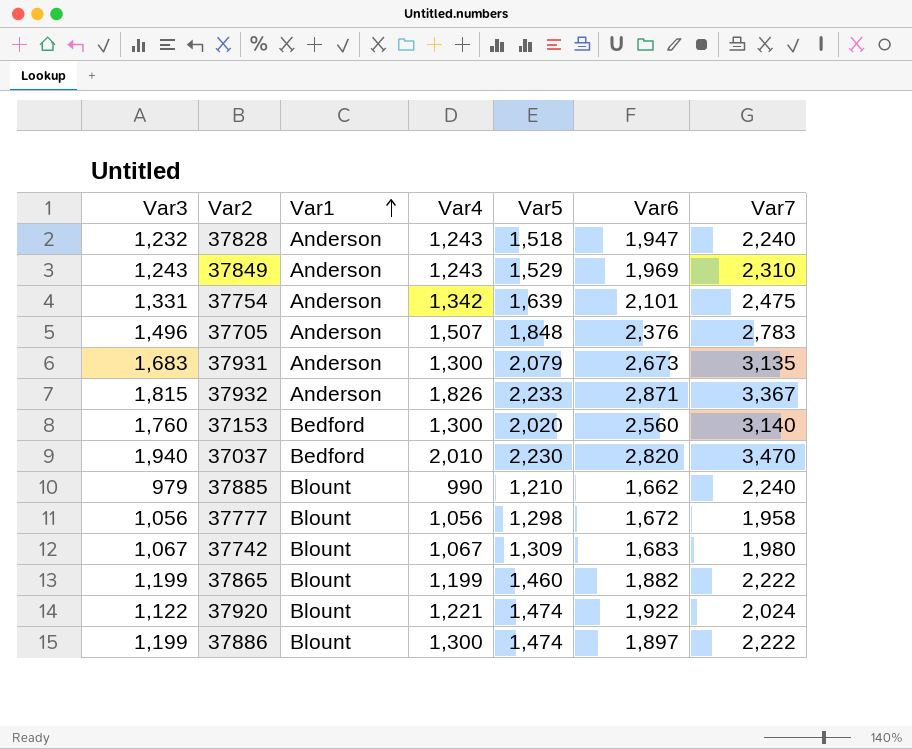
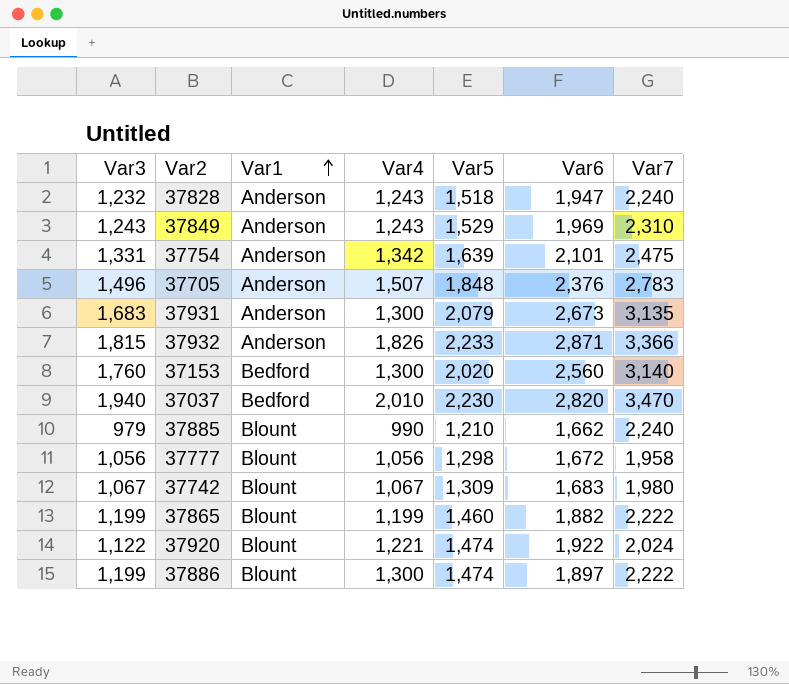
37932 | Var7: 3,367 -> 3,366

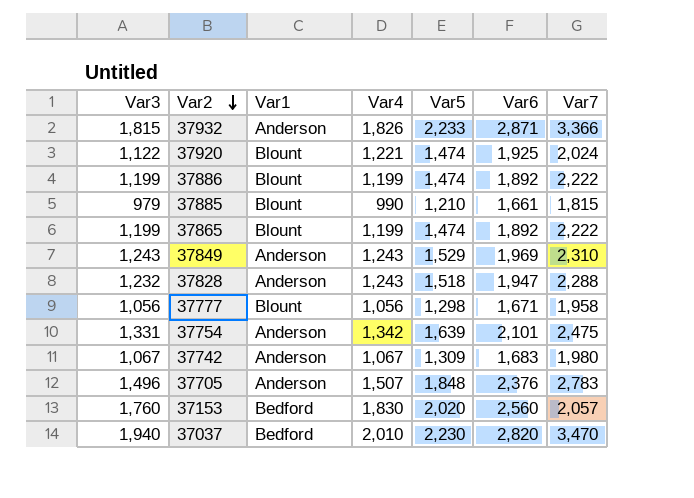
row order: Var1 ascending -> Var2 descending
row 37931: 1,683 | Anderson | 1,300 | 2,079 | 2,673 | 3,135 -> none
37920 | Var6: 1,922 -> 1,925
37886 | Var4: 1,300 -> 1,199
37886 | Var6: 1,897 -> 1,892
37885 | Var6: 1,662 -> 1,661
37885 | Var7: 2,240 -> 1,815
37865 | Var5: 1,460 -> 1,474
37865 | Var6: 1,882 -> 1,892
37828 | Var7: 2,240 -> 2,288
37777 | Var6: 1,672 -> 1,671
37742 | Var1: Blount -> Anderson
37153 | Var4: 1,300 -> 1,830
37153 | Var7: 3,140 -> 2,057

